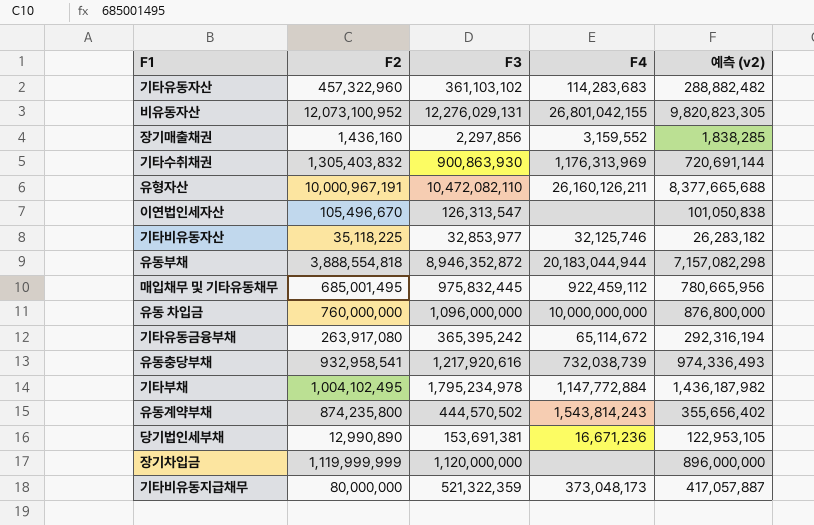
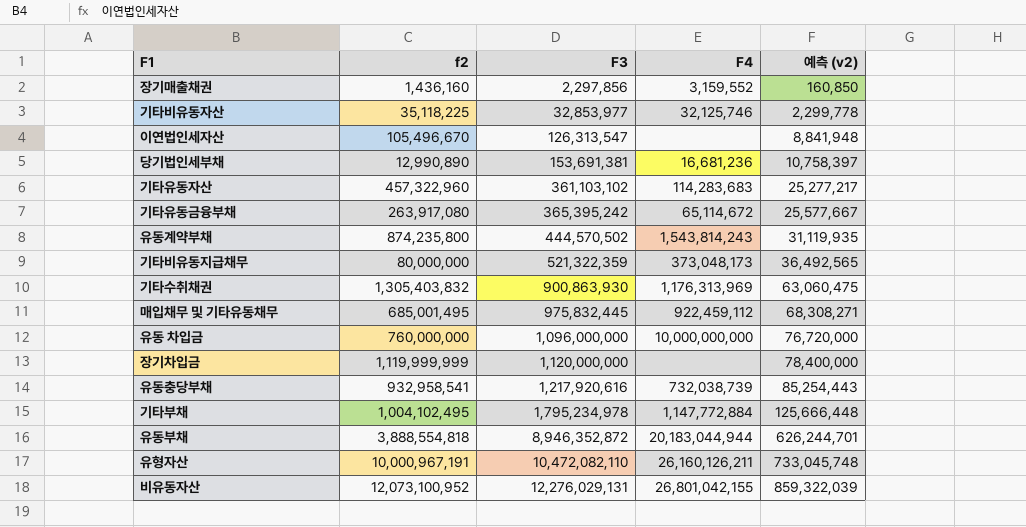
row order: none -> F3 ascending
column name: F2 -> f2
column 예측 (v2) | formula: [F3] * 0.8 -> [F3] * 0.07
당기법인세부채 | F4: 16,671,236 -> 16,681,236

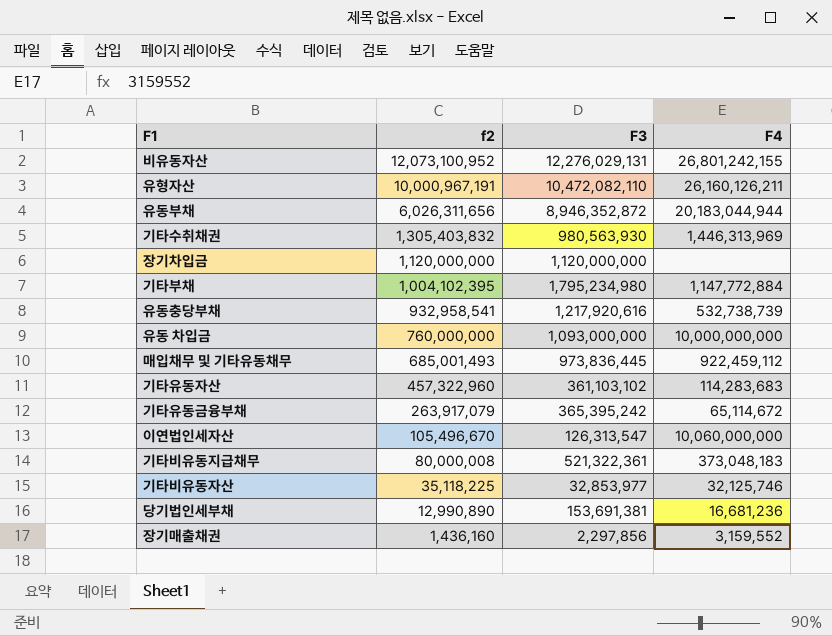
row order: F3 ascending -> f2 descending
column 예측 (v2) | formula: [F3] * 0.07 -> none
row 유동계약부채: 874,235,800 | 444,570,502 | 1,543,814,243 | 31,119,935 -> none
비유동자산 | F4: 26,801,042,155 -> 26,801,242,155
유동부채 | f2: 3,888,554,818 -> 6,026,311,656
기타수취채권 | F3: 900,863,930 -> 980,563,930
기타수취채권 | F4: 1,176,313,969 -> 1,446,313,969
장기차입금 | f2: 1,119,999,999 -> 1,120,000,000
기타부채 | f2: 1,004,102,495 -> 1,004,102,395
기타부채 | F3: 1,795,234,978 -> 1,795,234,980
유동충당부채 | F4: 732,038,739 -> 532,738,739
유동 차입금 | F3: 1,096,000,000 -> 1,093,000,000
매입채무 및 기타유동채무 | f2: 685,001,495 -> 685,001,493
매입채무 및 기타유동채무 | F3: 975,832,445 -> 973,836,445
기타유동금융부채 | f2: 263,917,080 -> 263,917,079
이연법인세자산 | F4: none -> 10,060,000,000
기타비유동지급채무 | f2: 80,000,000 -> 80,000,008
기타비유동지급채무 | F3: 521,322,359 -> 521,322,361
기타비유동지급채무 | F4: 373,048,173 -> 373,048,183

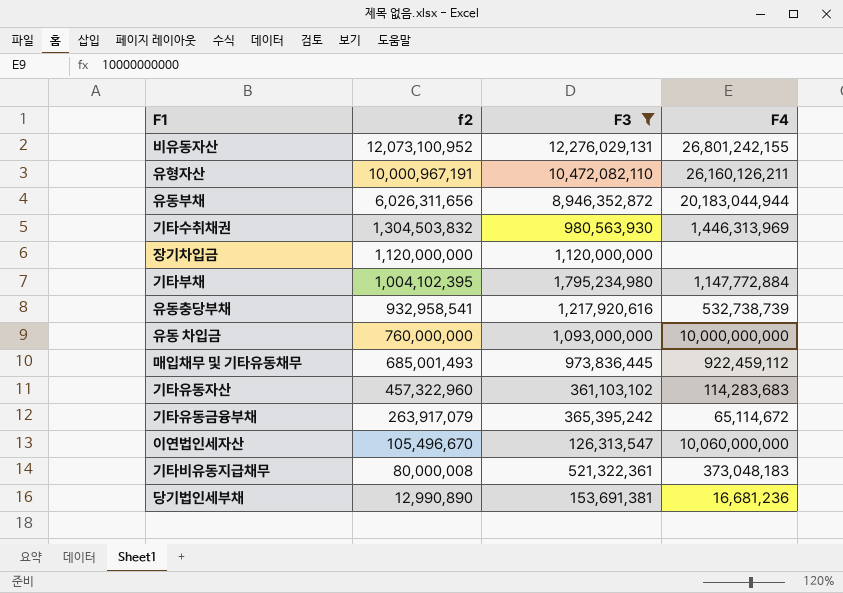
filter: none -> F3 >= 126,313,547
기타수취채권 | f2: 1,305,403,832 -> 1,304,503,832

